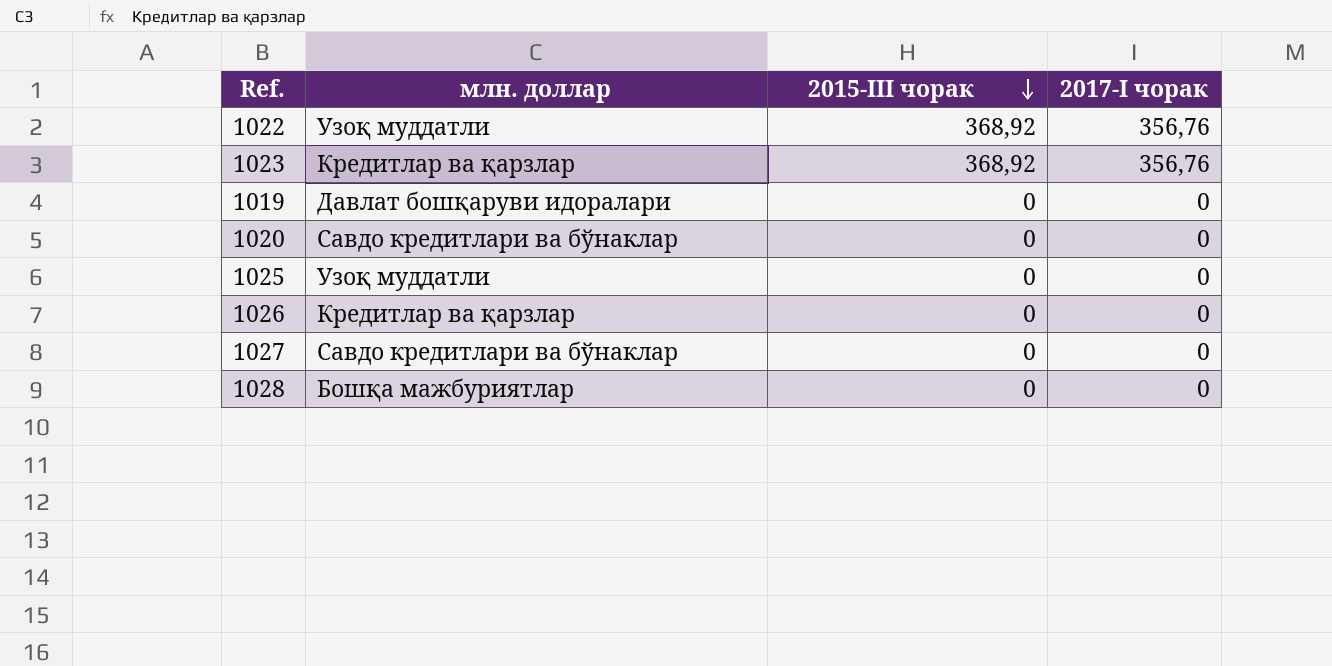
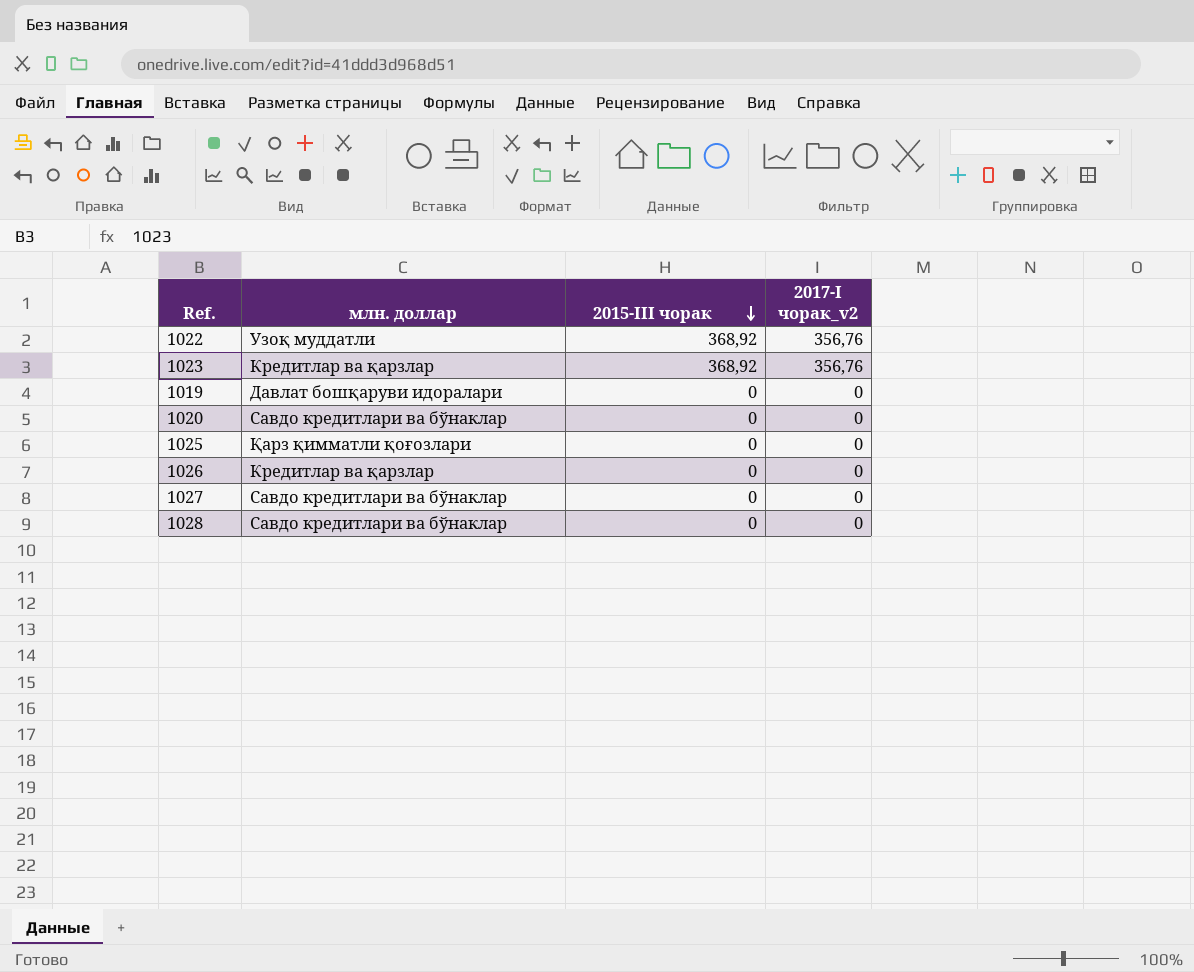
column name: 2017-I чорак -> 2017-I чорак_v2
1025 | млн. доллар: Узоқ муддатли -> Қарз қимматли қоғозлари
1028 | млн. доллар: Бошқа мажбуриятлар -> Савдо кредитлари ва бўнаклар

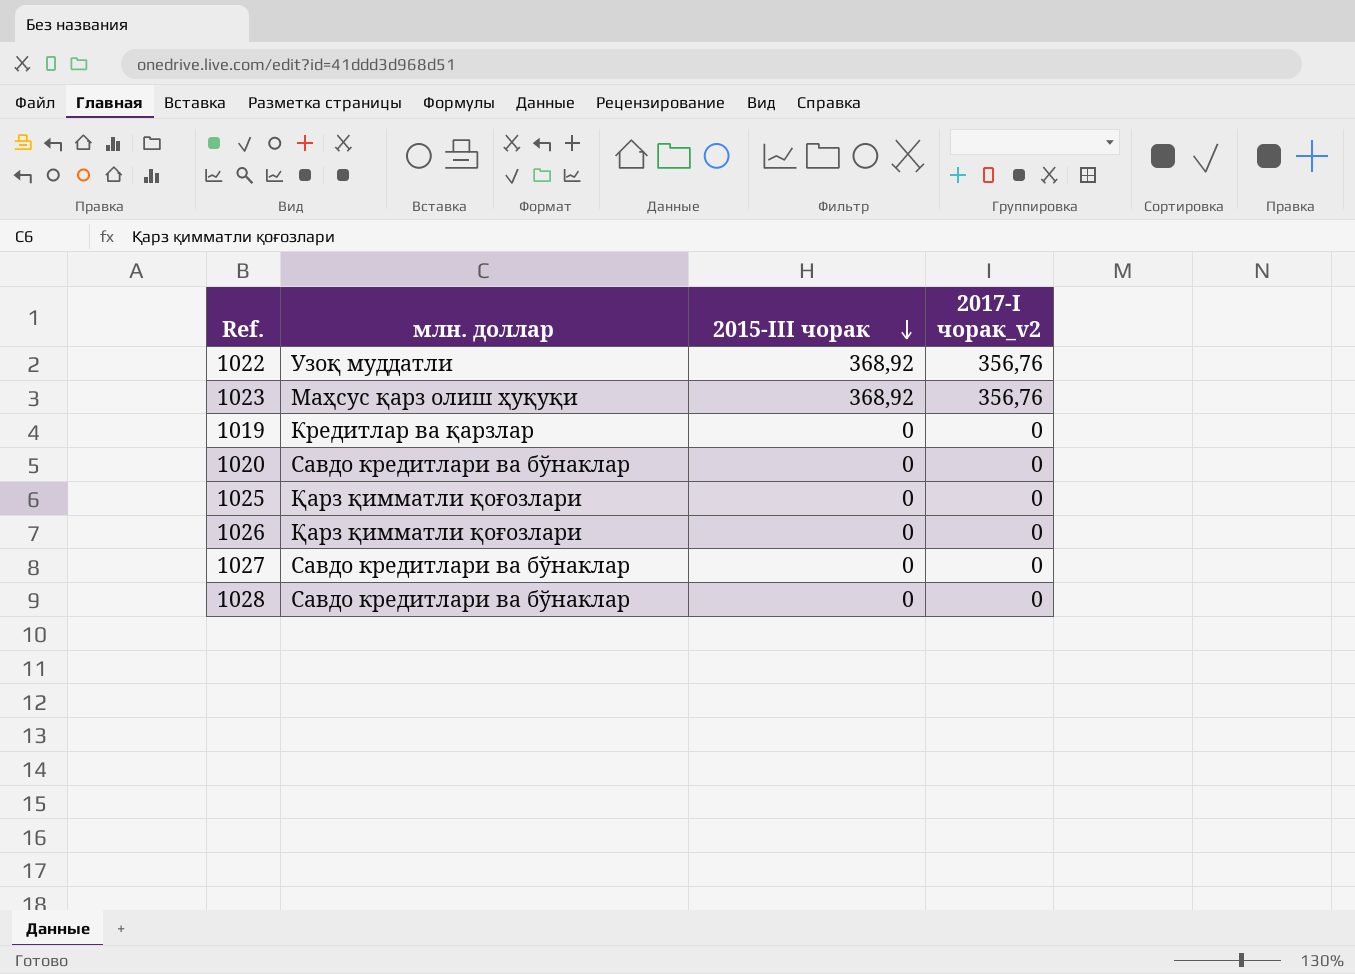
1023 | млн. доллар: Кредитлар ва қарзлар -> Маҳсус қарз олиш ҳуқуқи
1019 | млн. доллар: Давлат бошқаруви идоралари -> Кредитлар ва қарзлар
1026 | млн. доллар: Кредитлар ва қарзлар -> Қарз қимматли қоғозлари

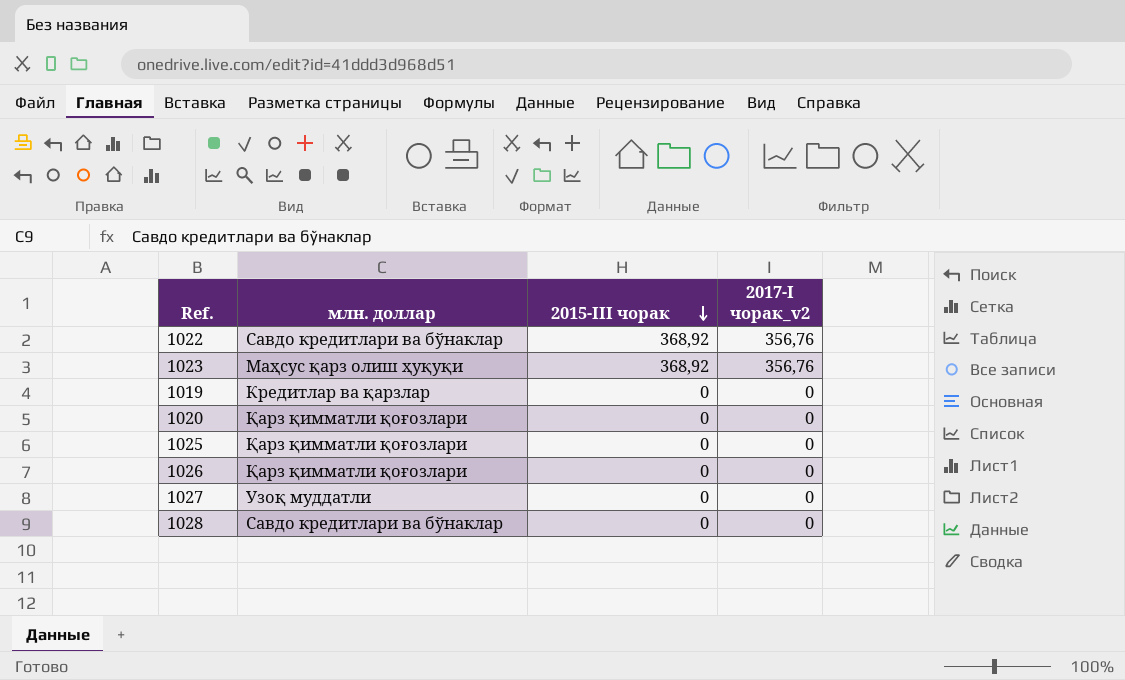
1022 | млн. доллар: Узоқ муддатли -> Савдо кредитлари ва бўнаклар
1020 | млн. доллар: Савдо кредитлари ва бўнаклар -> Қарз қимматли қоғозлари
1027 | млн. доллар: Савдо кредитлари ва бўнаклар -> Узоқ муддатли

